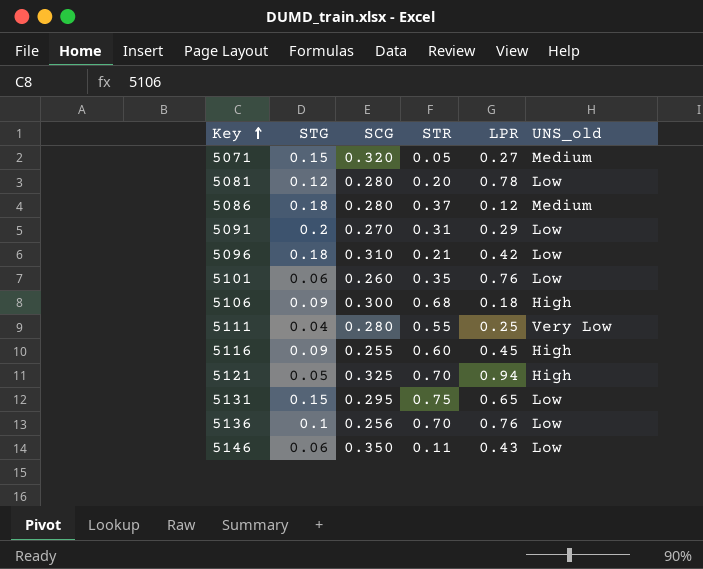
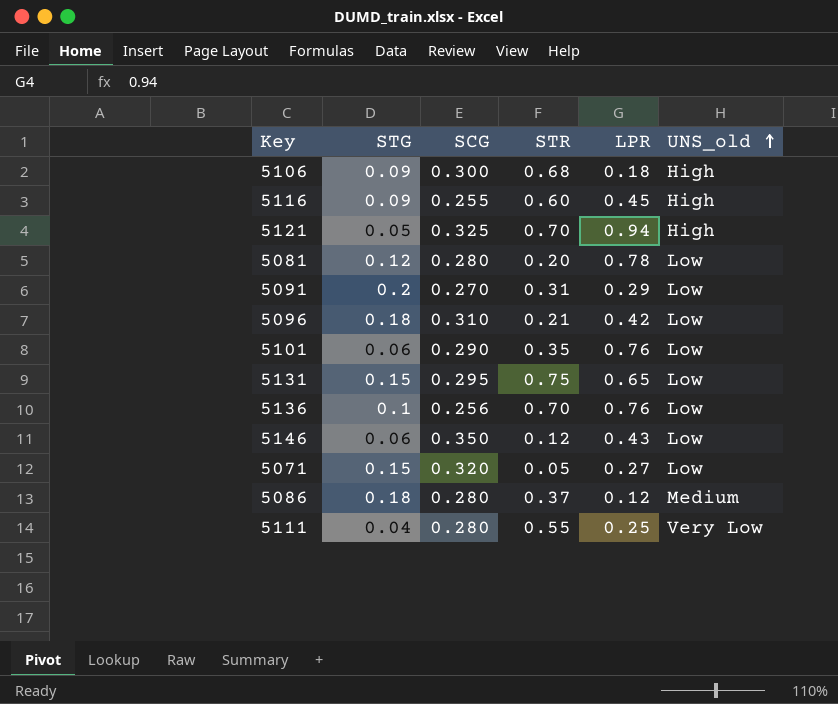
row order: Key ascending -> UNS_old ascending
5101 | SCG: 0.260 -> 0.290
5146 | STR: 0.11 -> 0.12
5071 | UNS_old: Medium -> Low

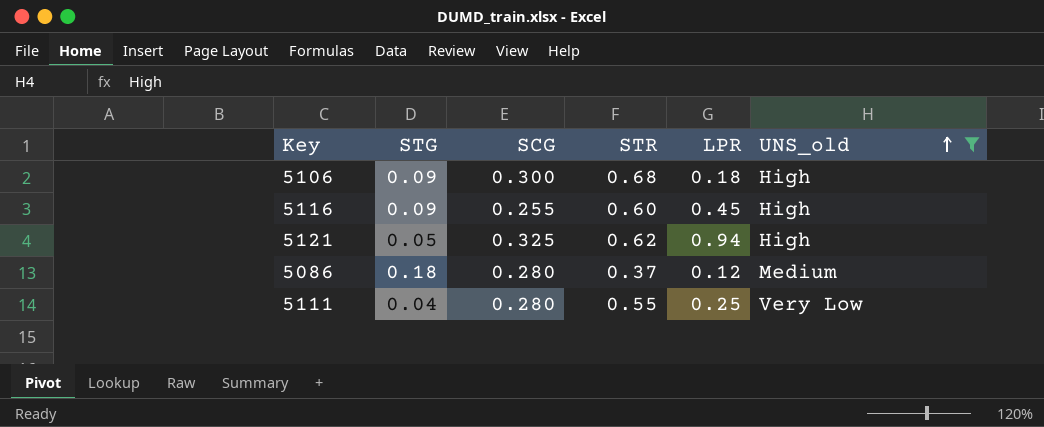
filter: none -> UNS_old != Low
5121 | STR: 0.70 -> 0.62

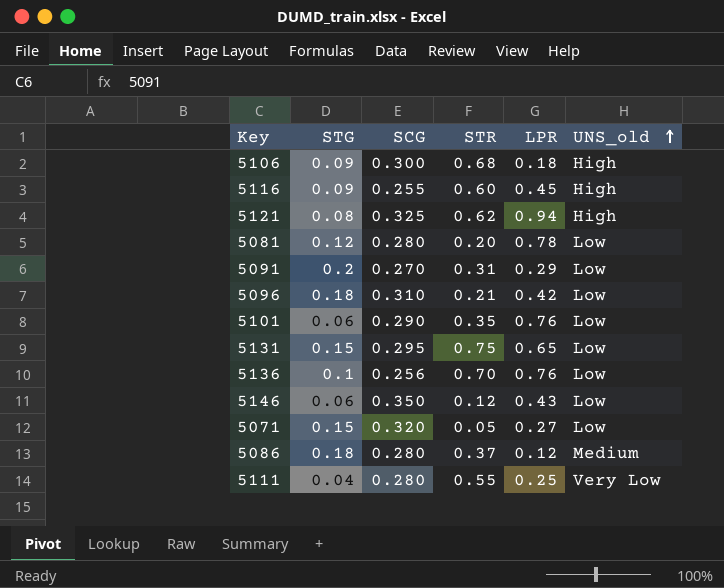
filter: UNS_old != Low -> none
5121 | STG: 0.05 -> 0.08

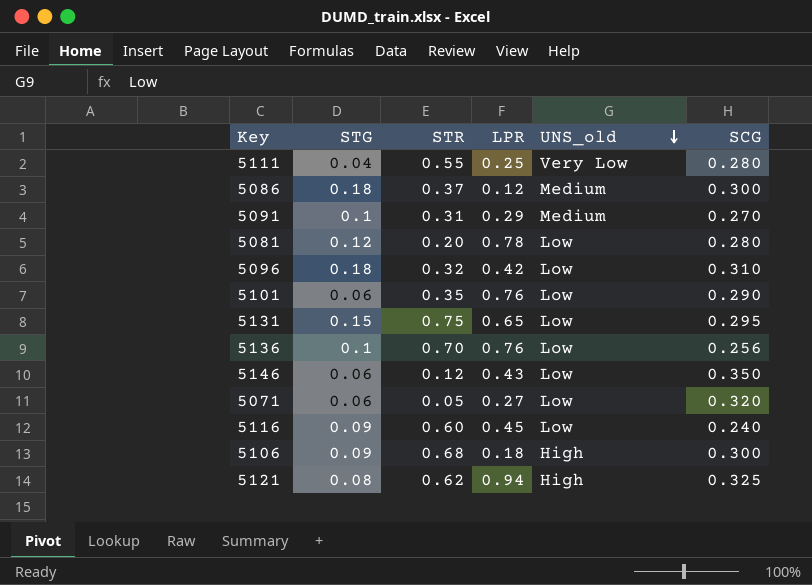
row order: UNS_old ascending -> UNS_old descending
column SCG | position: 3 -> 6
5086 | SCG: 0.280 -> 0.300
5091 | STG: 0.2 -> 0.1
5091 | UNS_old: Low -> Medium
5096 | STR: 0.21 -> 0.32
5071 | STG: 0.15 -> 0.06
5116 | UNS_old: High -> Low
5116 | SCG: 0.255 -> 0.240

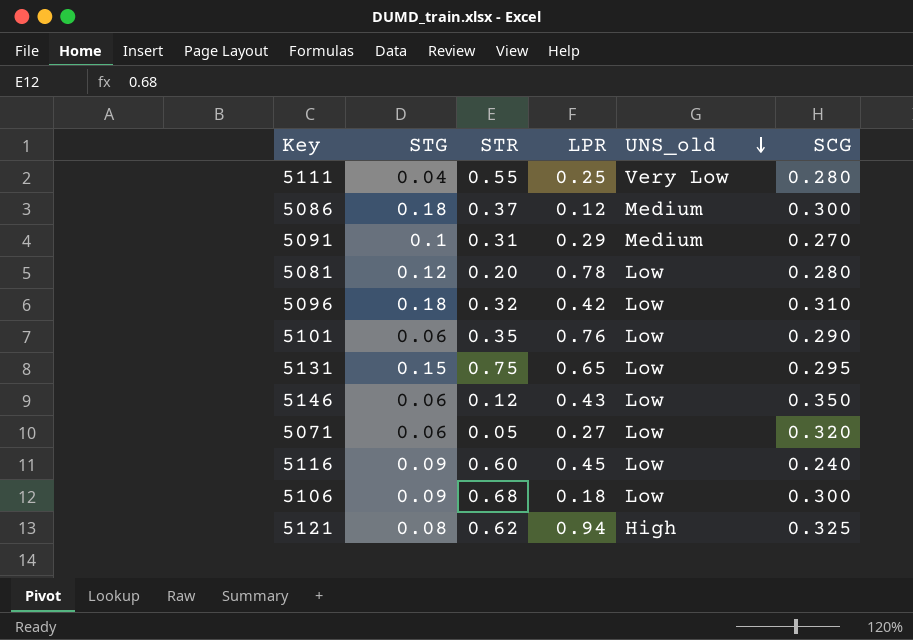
row 5136: 0.1 | 0.70 | 0.76 | Low | 0.256 -> none
5106 | UNS_old: High -> Low

